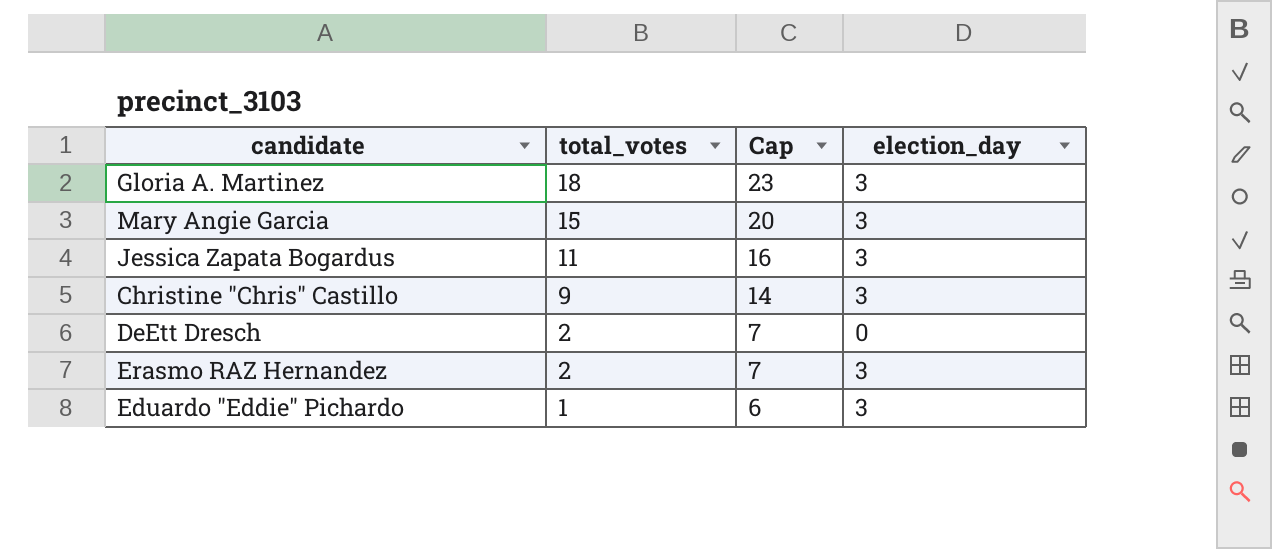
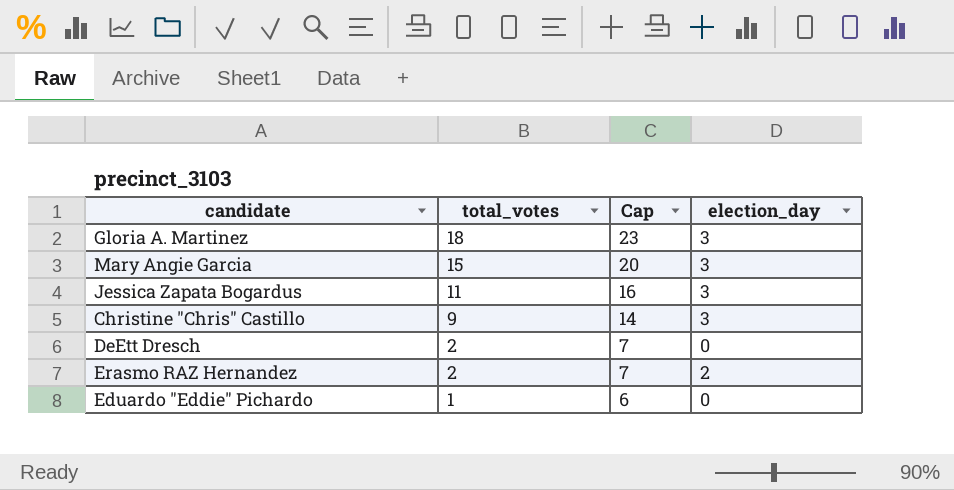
Erasmo RAZ Hernandez | election_day: 3 -> 2
Eduardo "Eddie" Pichardo | election_day: 3 -> 0

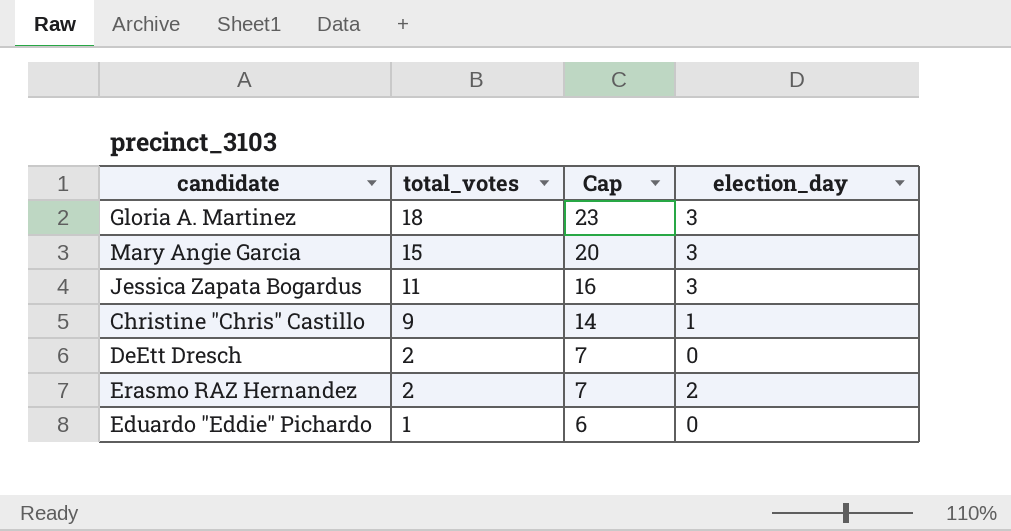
Christine "Chris" Castillo | election_day: 3 -> 1

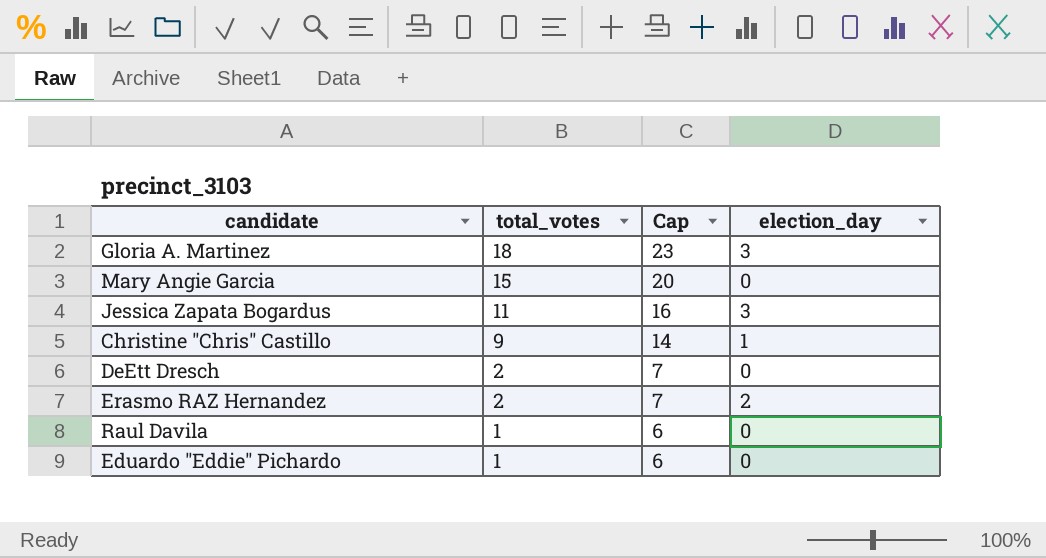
Mary Angie Garcia | election_day: 3 -> 0
row Raul Davila: none -> 1 | 6 | 0

